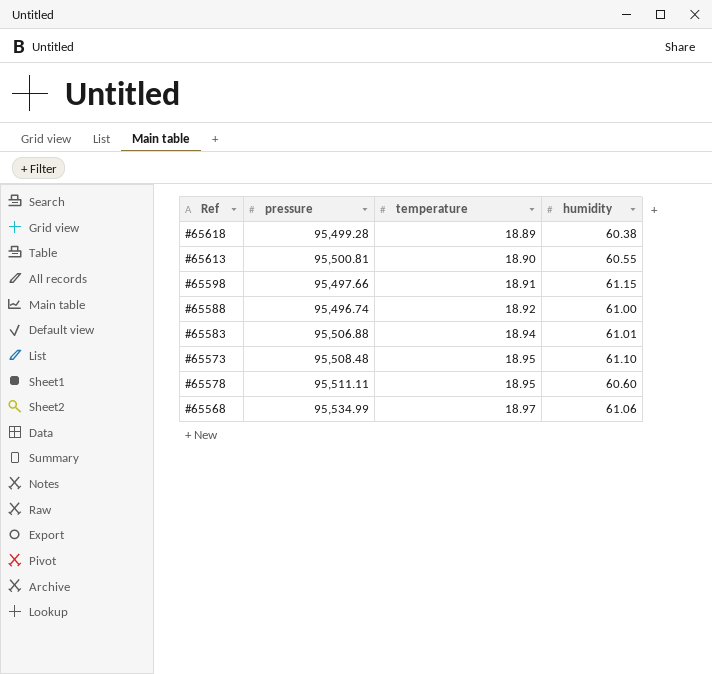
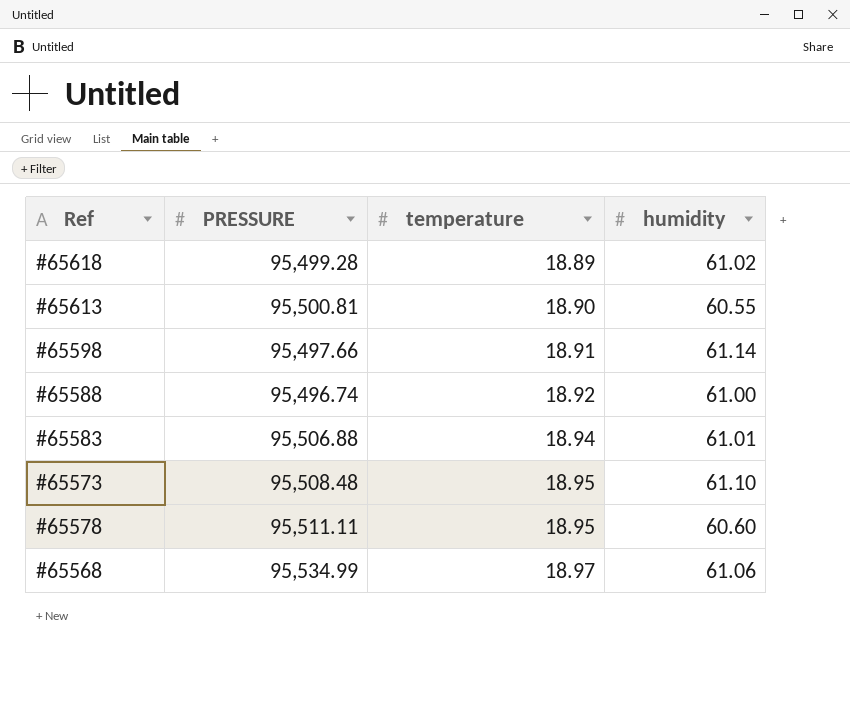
column name: pressure -> PRESSURE
#65618 | humidity: 60.38 -> 61.02
#65598 | humidity: 61.15 -> 61.14

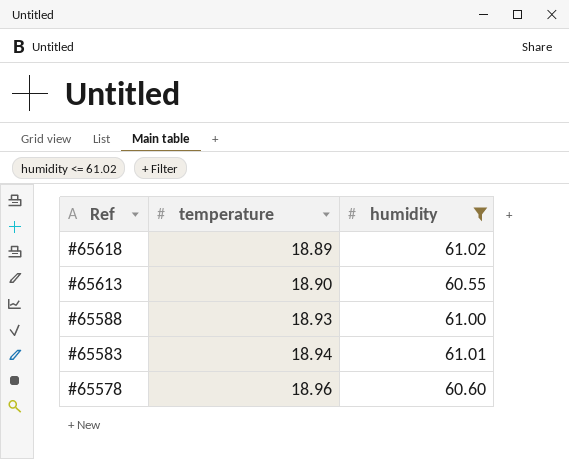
filter: none -> humidity <= 61.02
column PRESSURE | position: 2 -> none
#65588 | temperature: 18.92 -> 18.93
#65578 | temperature: 18.95 -> 18.96

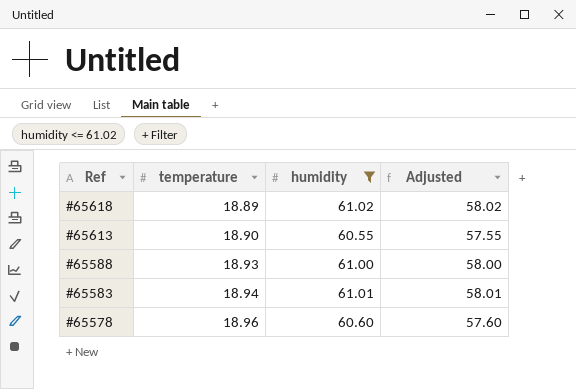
column Adjusted | formula: none -> [humidity] - 3

